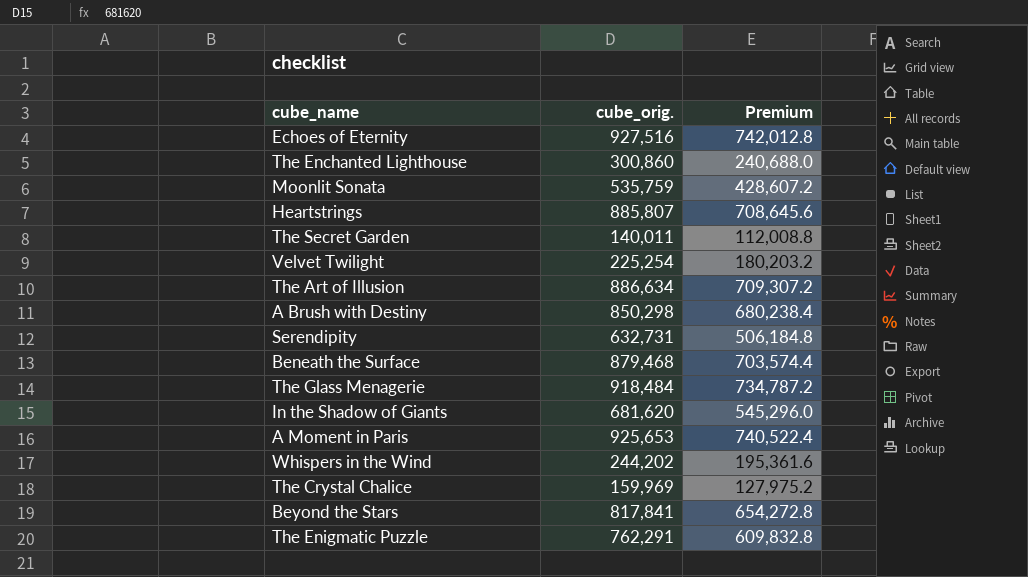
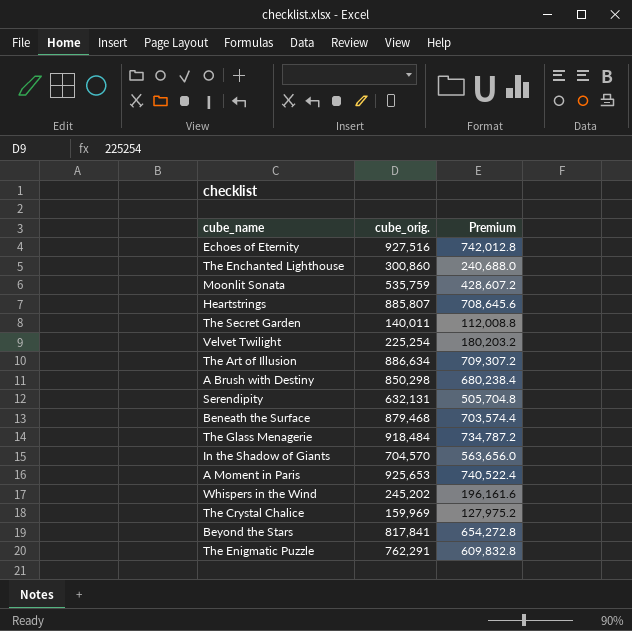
Serendipity | cube_orig.: 632,731 -> 632,131
Serendipity | Premium: 506,184.8 -> 505,704.8
In the Shadow of Giants | cube_orig.: 681,620 -> 704,570
In the Shadow of Giants | Premium: 545,296.0 -> 563,656.0
Whispers in the Wind | cube_orig.: 244,202 -> 245,202
Whispers in the Wind | Premium: 195,361.6 -> 196,161.6

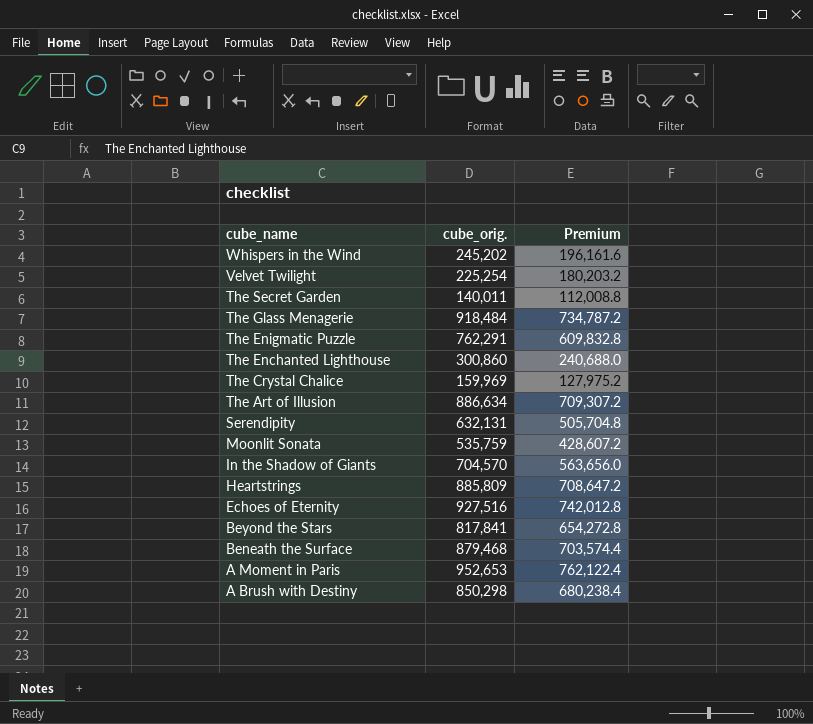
row order: none -> cube_name descending
Heartstrings | cube_orig.: 885,807 -> 885,809
Heartstrings | Premium: 708,645.6 -> 708,647.2
A Moment in Paris | cube_orig.: 925,653 -> 952,653
A Moment in Paris | Premium: 740,522.4 -> 762,122.4

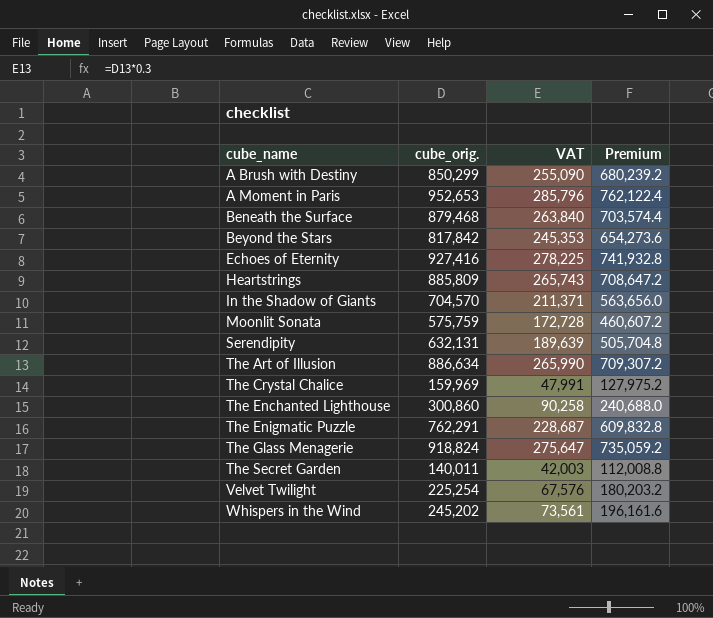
row order: cube_name descending -> cube_name ascending
column VAT | formula: none -> [cube_orig.] * 0.3
A Brush with Destiny | cube_orig.: 850,298 -> 850,299
A Brush with Destiny | Premium: 680,238.4 -> 680,239.2
Beyond the Stars | cube_orig.: 817,841 -> 817,842
Beyond the Stars | Premium: 654,272.8 -> 654,273.6
Echoes of Eternity | cube_orig.: 927,516 -> 927,416
Echoes of Eternity | Premium: 742,012.8 -> 741,932.8
Moonlit Sonata | cube_orig.: 535,759 -> 575,759
Moonlit Sonata | Premium: 428,607.2 -> 460,607.2
The Glass Menagerie | cube_orig.: 918,484 -> 918,824
The Glass Menagerie | Premium: 734,787.2 -> 735,059.2

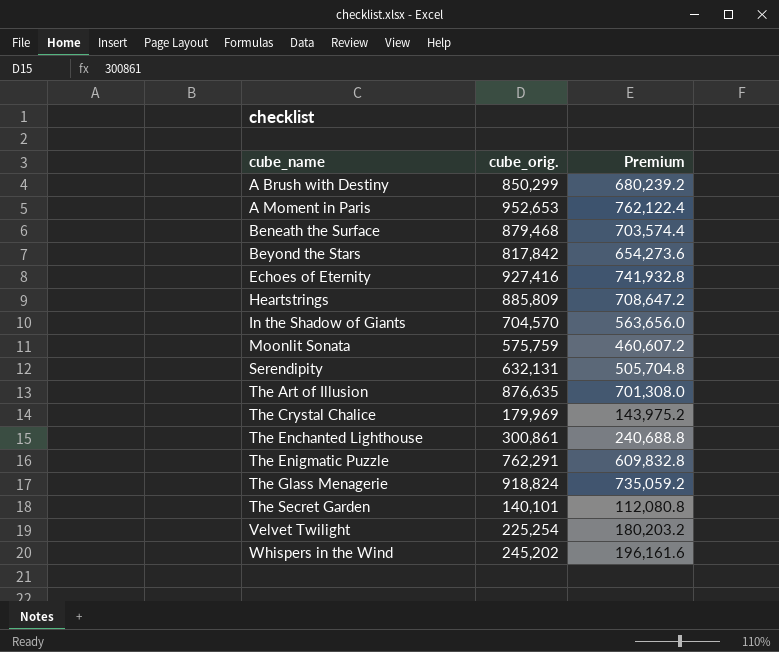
column VAT | formula: [cube_orig.] * 0.3 -> none
The Art of Illusion | cube_orig.: 886,634 -> 876,635
The Art of Illusion | Premium: 709,307.2 -> 701,308.0
The Crystal Chalice | cube_orig.: 159,969 -> 179,969
The Crystal Chalice | Premium: 127,975.2 -> 143,975.2
The Enchanted Lighthouse | cube_orig.: 300,860 -> 300,861
The Enchanted Lighthouse | Premium: 240,688.0 -> 240,688.8
The Secret Garden | cube_orig.: 140,011 -> 140,101
The Secret Garden | Premium: 112,008.8 -> 112,080.8

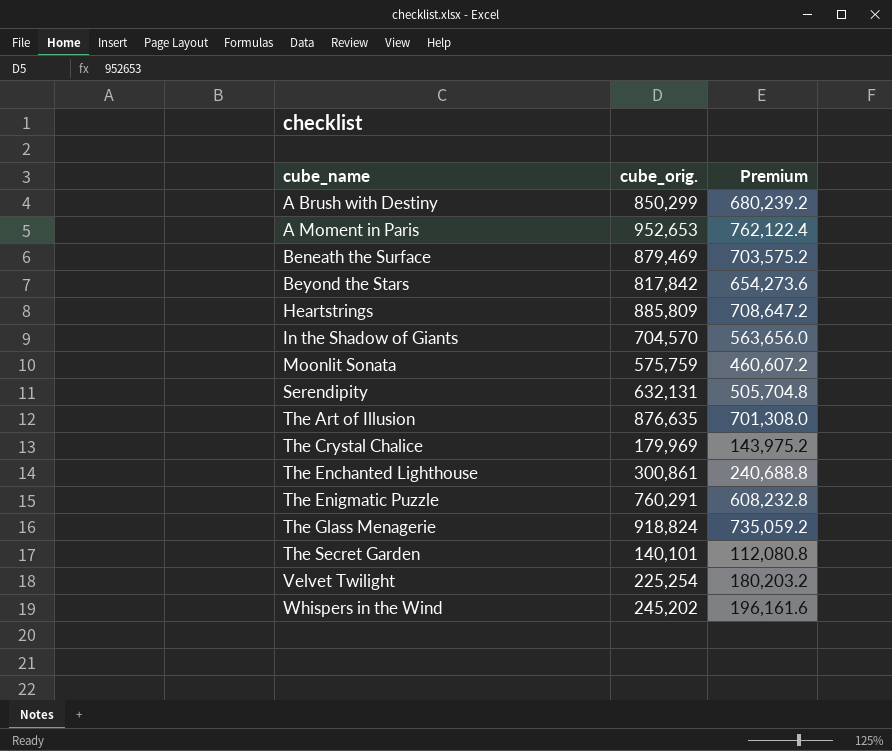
row Echoes of Eternity: 927,416 | 741,932.8 -> none
Beneath the Surface | cube_orig.: 879,468 -> 879,469
Beneath the Surface | Premium: 703,574.4 -> 703,575.2
The Enigmatic Puzzle | cube_orig.: 762,291 -> 760,291
The Enigmatic Puzzle | Premium: 609,832.8 -> 608,232.8

